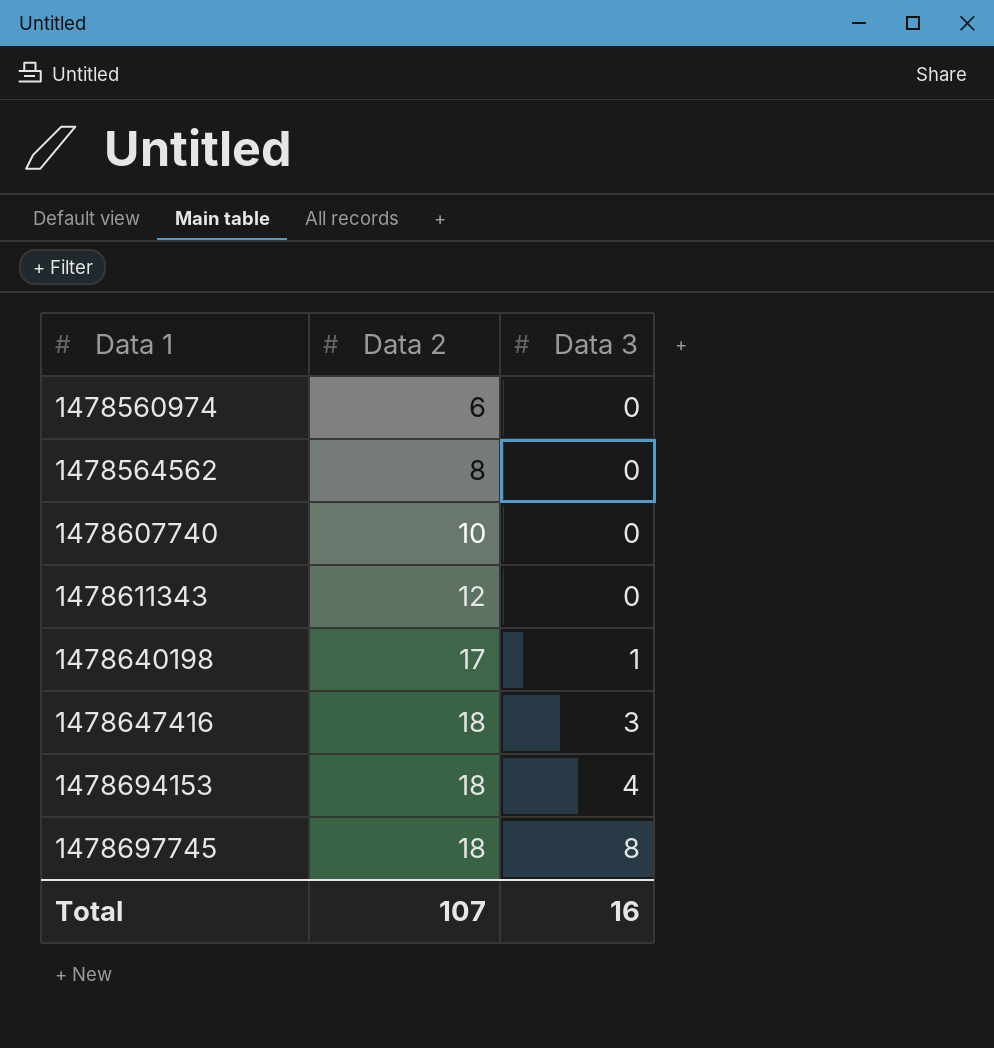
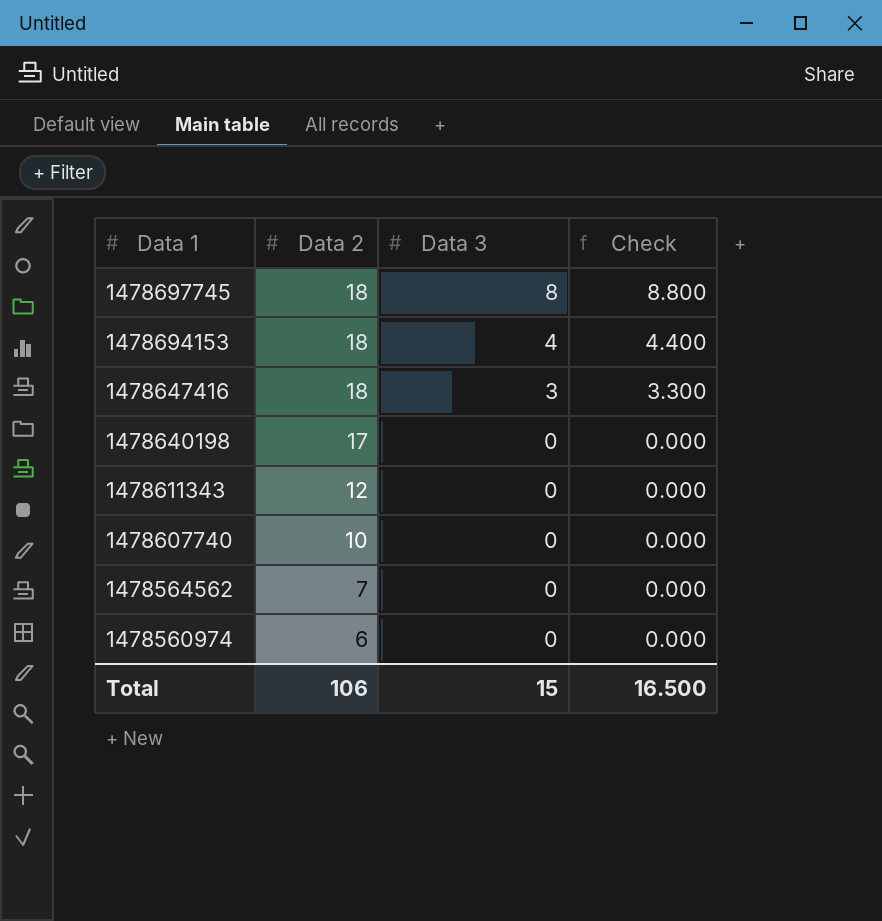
row order: Data 1 ascending -> Data 1 descending
column Check | formula: none -> [Data 3] * 1.1
1478640198 | Data 3: 1 -> 0
1478564562 | Data 2: 8 -> 7
Total | Data 2: 107 -> 106
Total | Data 3: 16 -> 15

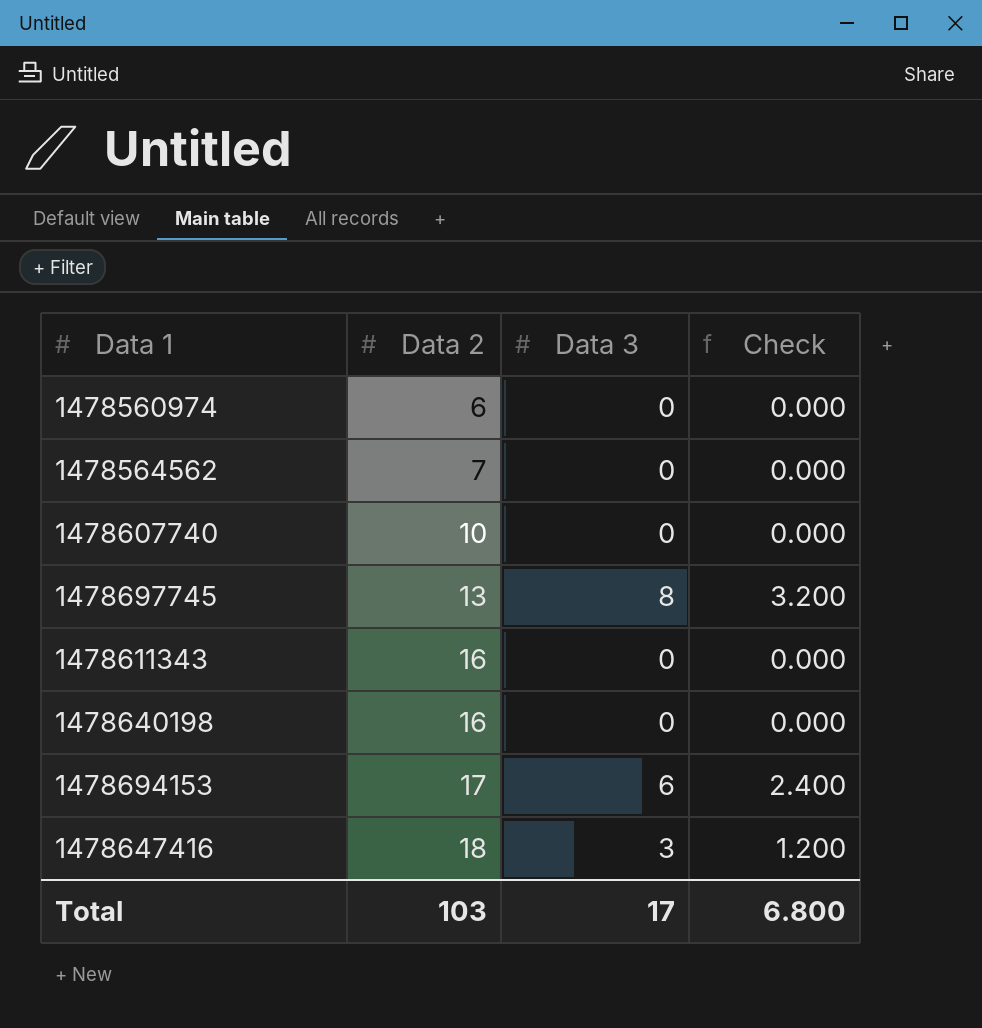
row order: Data 1 descending -> Data 2 ascending
column Check | formula: [Data 3] * 1.1 -> [Data 3] * 0.4
1478697745 | Data 2: 18 -> 13
1478611343 | Data 2: 12 -> 16
1478640198 | Data 2: 17 -> 16
1478694153 | Data 2: 18 -> 17
1478694153 | Data 3: 4 -> 6
Total | Data 2: 106 -> 103
Total | Data 3: 15 -> 17
Total | Check: 16.500 -> 6.800

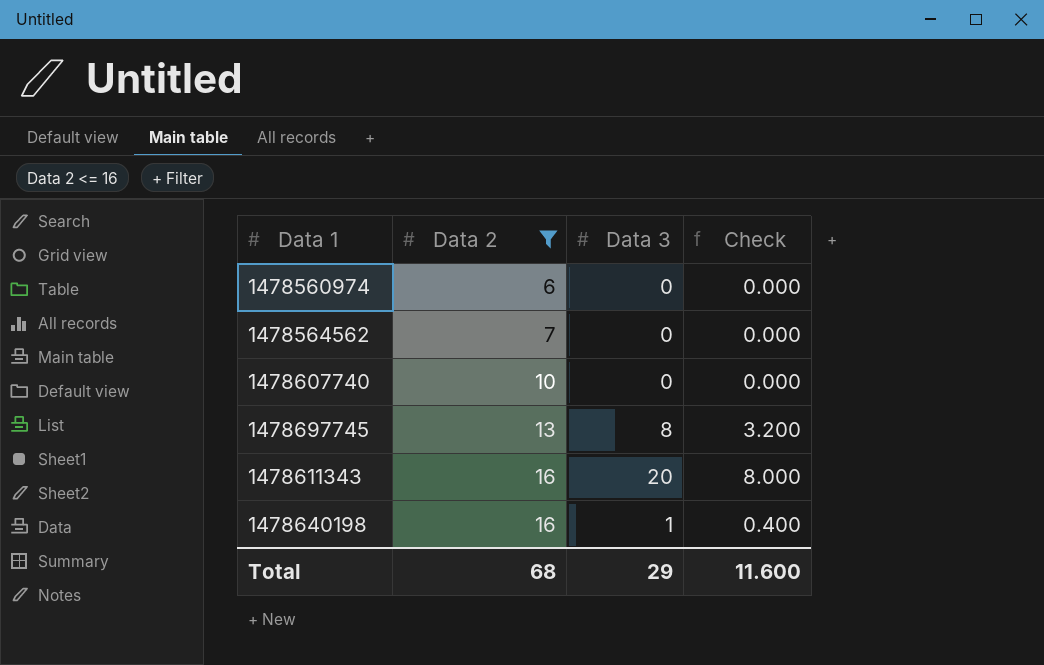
filter: none -> Data 2 <= 16
1478611343 | Data 3: 0 -> 20
1478611343 | Check: 0.000 -> 8.000
1478640198 | Data 3: 0 -> 1
1478640198 | Check: 0.000 -> 0.400
Total | Data 2: 103 -> 68
Total | Data 3: 17 -> 29
Total | Check: 6.800 -> 11.600

